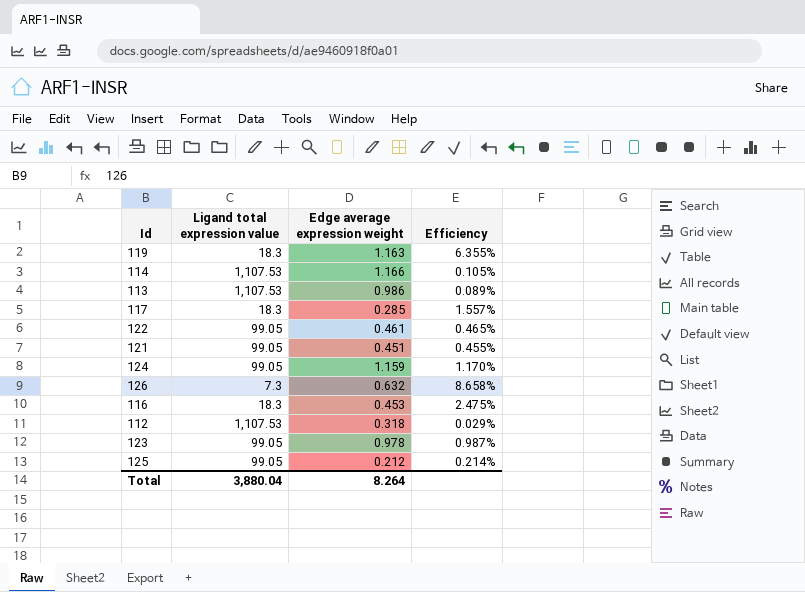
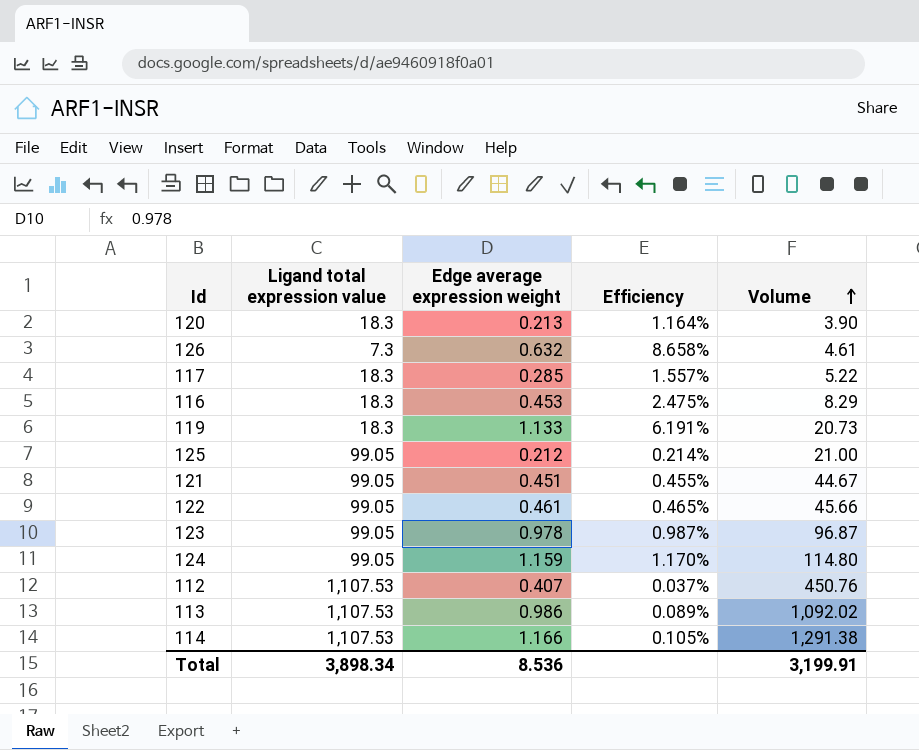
row order: none -> Volume ascending
column Volume | formula: none -> [Ligand total expression value] * [Edge average expression weight]
row 120: none -> 18.3 | 0.213 | 1.164% | 3.90
119 | Edge average expression weight: 1.163 -> 1.133
119 | Efficiency: 6.355% -> 6.191%
112 | Edge average expression weight: 0.318 -> 0.407
112 | Efficiency: 0.029% -> 0.037%
Total | Ligand total expression value: 3,880.04 -> 3,898.34
Total | Edge average expression weight: 8.264 -> 8.536

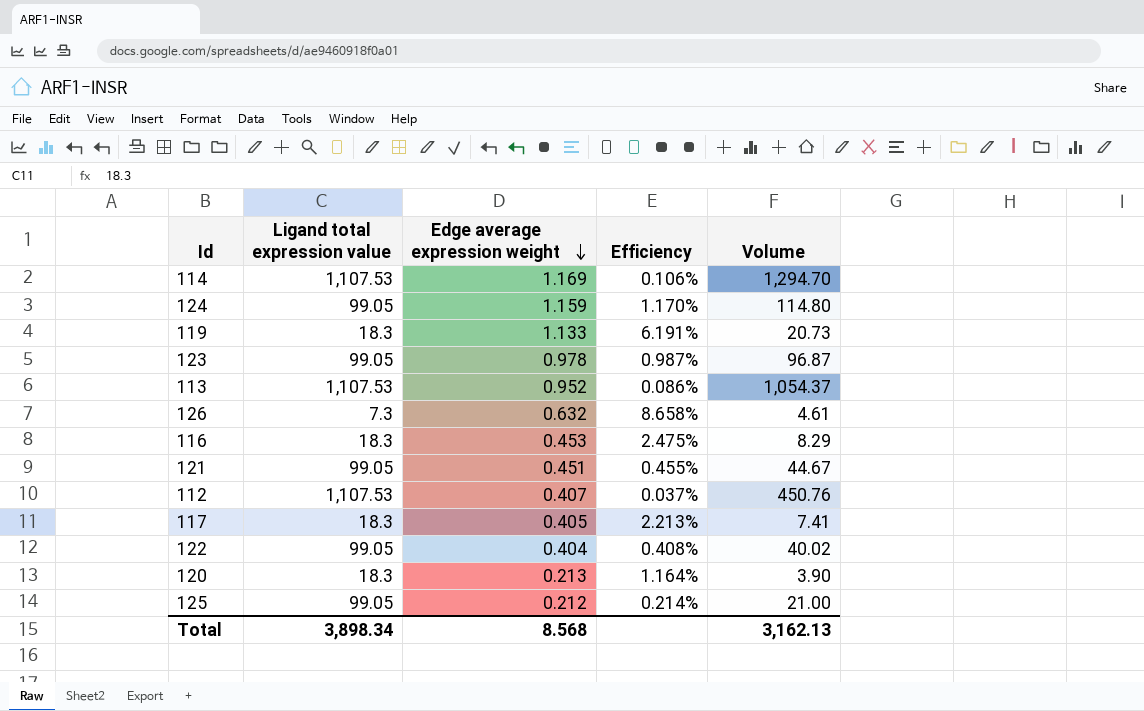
row order: Volume ascending -> Edge average expression weight descending
114 | Edge average expression weight: 1.166 -> 1.169
114 | Efficiency: 0.105% -> 0.106%
114 | Volume: 1,291.38 -> 1,294.70
113 | Edge average expression weight: 0.986 -> 0.952
113 | Efficiency: 0.089% -> 0.086%
113 | Volume: 1,092.02 -> 1,054.37
117 | Edge average expression weight: 0.285 -> 0.405
117 | Efficiency: 1.557% -> 2.213%
117 | Volume: 5.22 -> 7.41
122 | Edge average expression weight: 0.461 -> 0.404
122 | Efficiency: 0.465% -> 0.408%
122 | Volume: 45.66 -> 40.02
Total | Edge average expression weight: 8.536 -> 8.568
Total | Volume: 3,199.91 -> 3,162.13

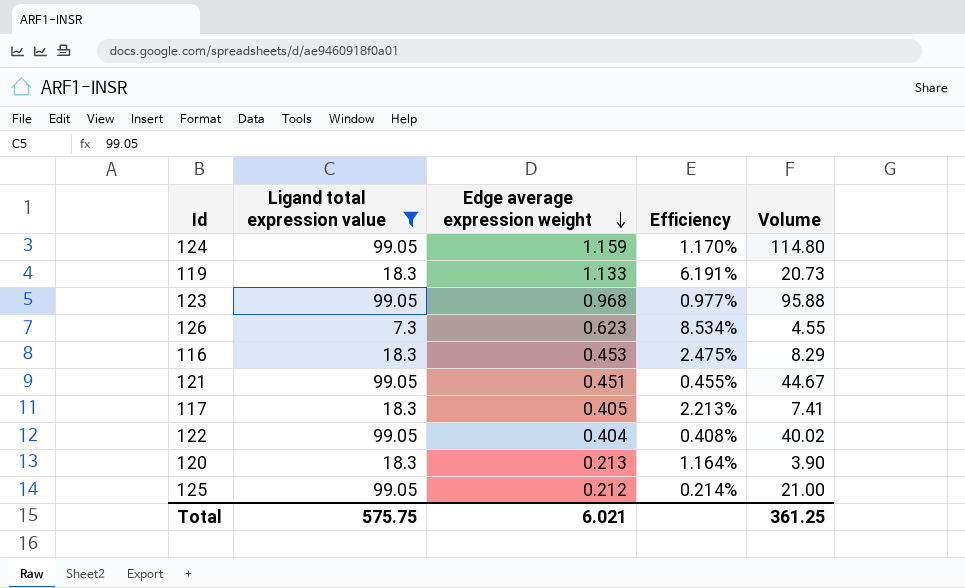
filter: none -> Ligand total expression value != 1,107.53
123 | Edge average expression weight: 0.978 -> 0.968
123 | Efficiency: 0.987% -> 0.977%
123 | Volume: 96.87 -> 95.88
126 | Edge average expression weight: 0.632 -> 0.623
126 | Efficiency: 8.658% -> 8.534%
126 | Volume: 4.61 -> 4.55
Total | Ligand total expression value: 3,898.34 -> 575.75
Total | Edge average expression weight: 8.568 -> 6.021
Total | Volume: 3,162.13 -> 361.25

